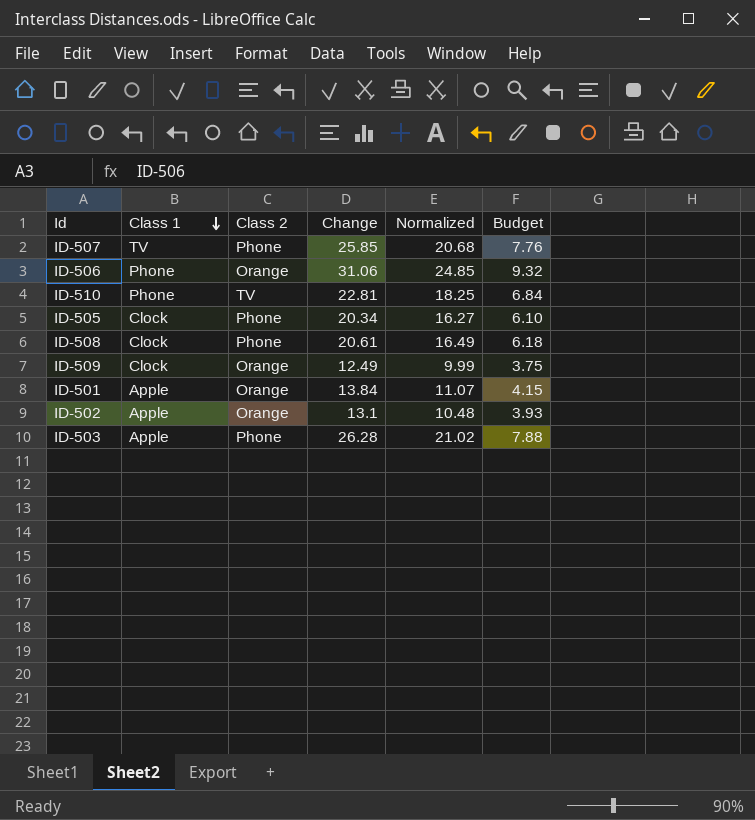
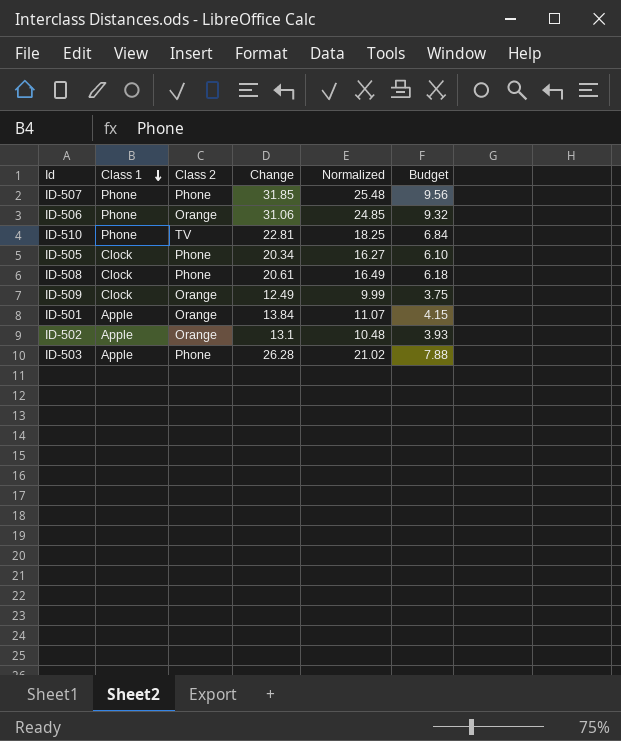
ID-507 | Class 1: TV -> Phone
ID-507 | Change: 25.85 -> 31.85
ID-507 | Normalized: 20.68 -> 25.48
ID-507 | Budget: 7.76 -> 9.56

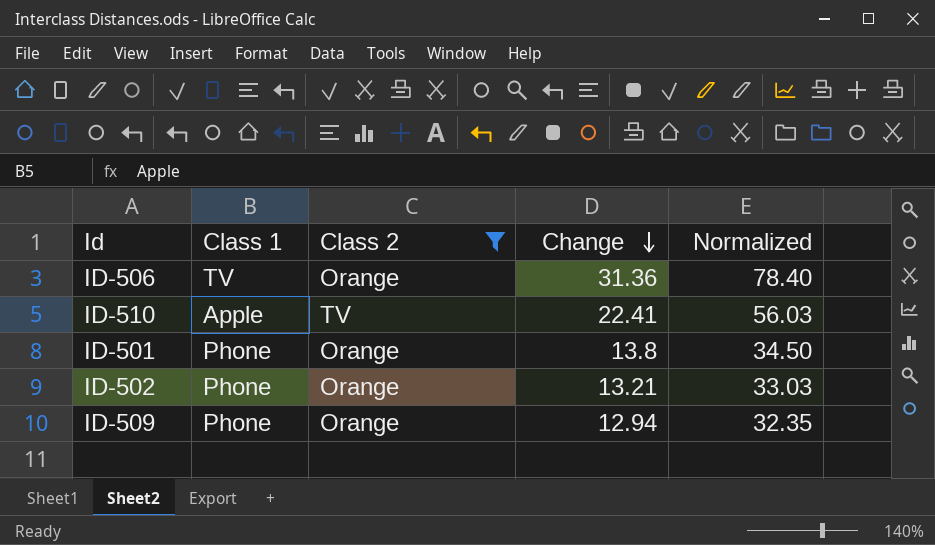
filter: none -> Class 2 != Phone
row order: Class 1 descending -> Change descending
column Budget | formula: [Change] * 0.3 -> none
column Normalized | formula: [Change] * 0.8 -> [Change] * 2.5
ID-506 | Class 1: Phone -> TV
ID-506 | Change: 31.06 -> 31.36
ID-510 | Class 1: Phone -> Apple
ID-510 | Change: 22.81 -> 22.41
ID-501 | Class 1: Apple -> Phone
ID-501 | Change: 13.84 -> 13.8
ID-502 | Class 1: Apple -> Phone
ID-502 | Change: 13.1 -> 13.21
ID-509 | Class 1: Clock -> Phone
ID-509 | Change: 12.49 -> 12.94

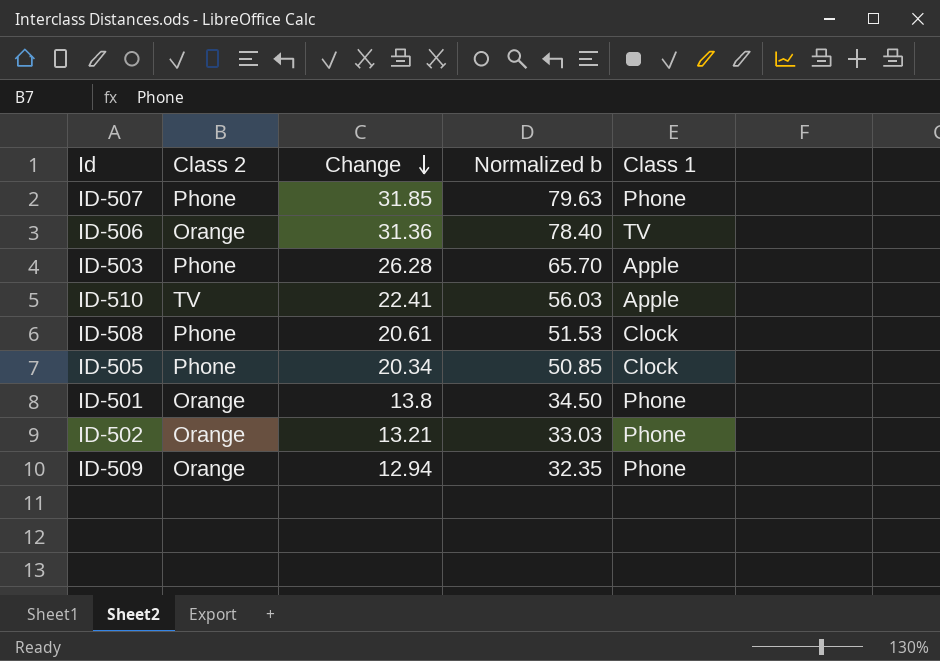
filter: Class 2 != Phone -> none
column name: Normalized -> Normalized b
column Class 1 | position: 2 -> 5

